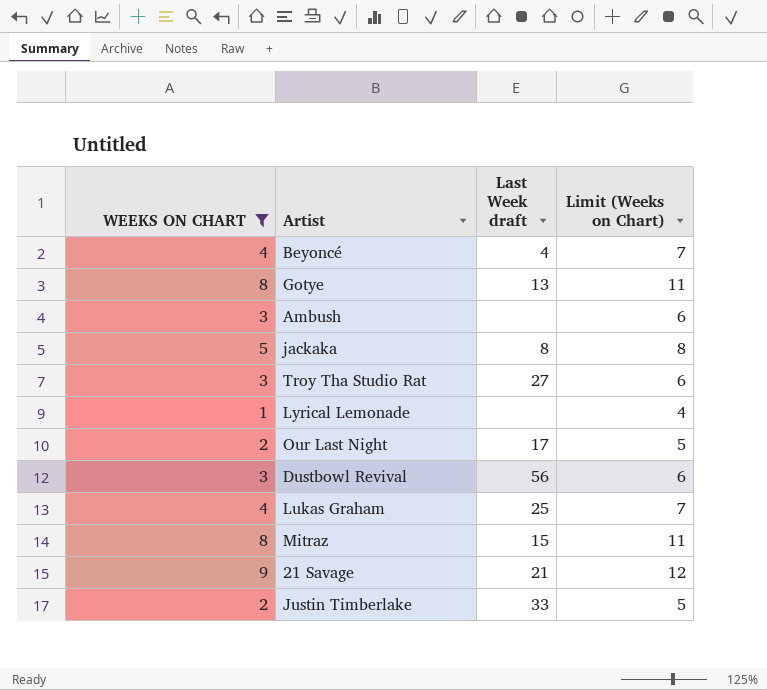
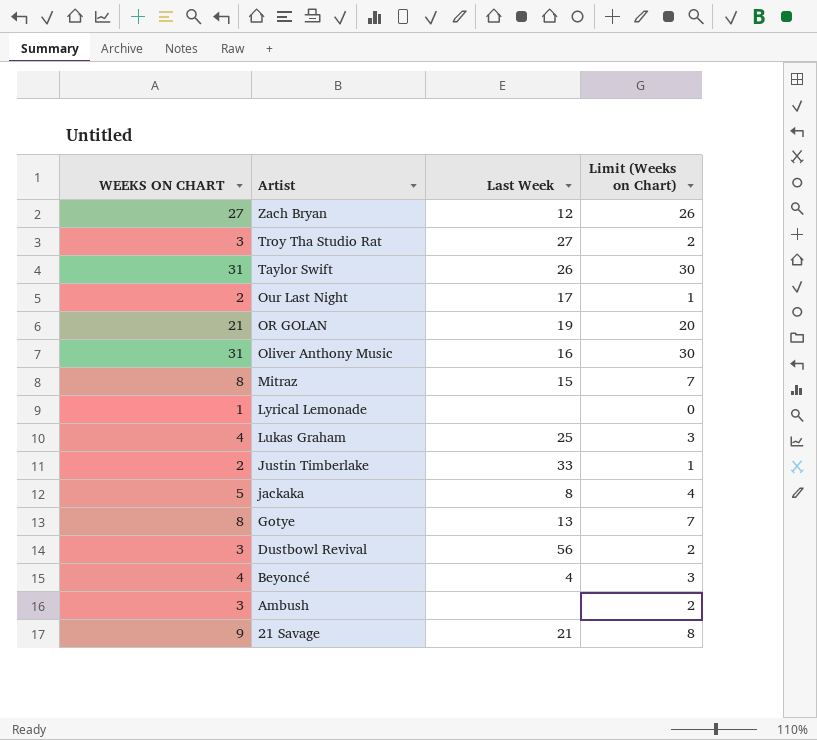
filter: WEEKS ON CHART <= 9 -> none
row order: none -> Artist descending
column name: Last Week draft -> Last Week
column Limit (Weeks on Chart) | formula: [WEEKS ON CHART] + 3 -> [WEEKS ON CHART] - 1

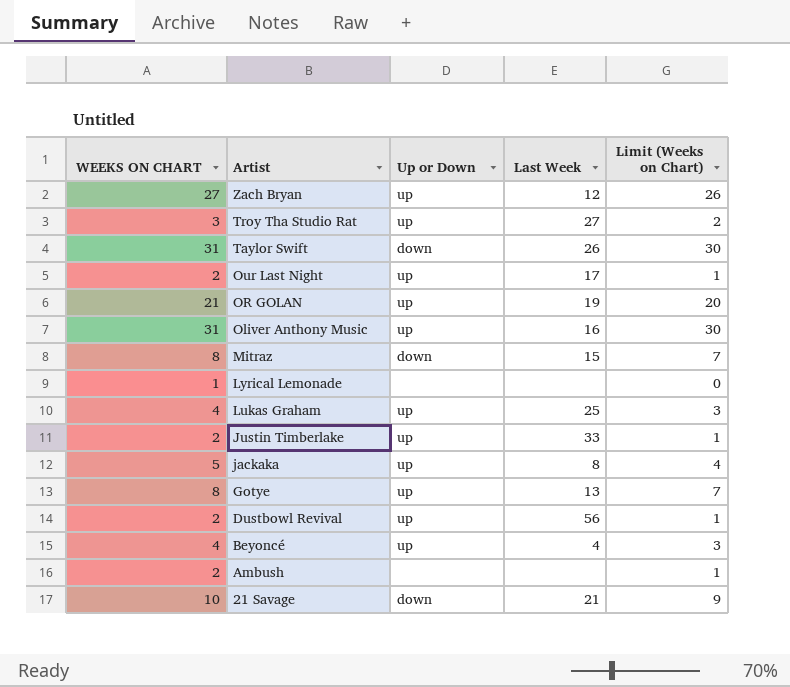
column Up or Down | position: none -> 3
Dustbowl Revival | WEEKS ON CHART: 3 -> 2
Dustbowl Revival | Limit (Weeks on Chart): 2 -> 1
Ambush | WEEKS ON CHART: 3 -> 2
Ambush | Limit (Weeks on Chart): 2 -> 1
21 Savage | WEEKS ON CHART: 9 -> 10
21 Savage | Limit (Weeks on Chart): 8 -> 9

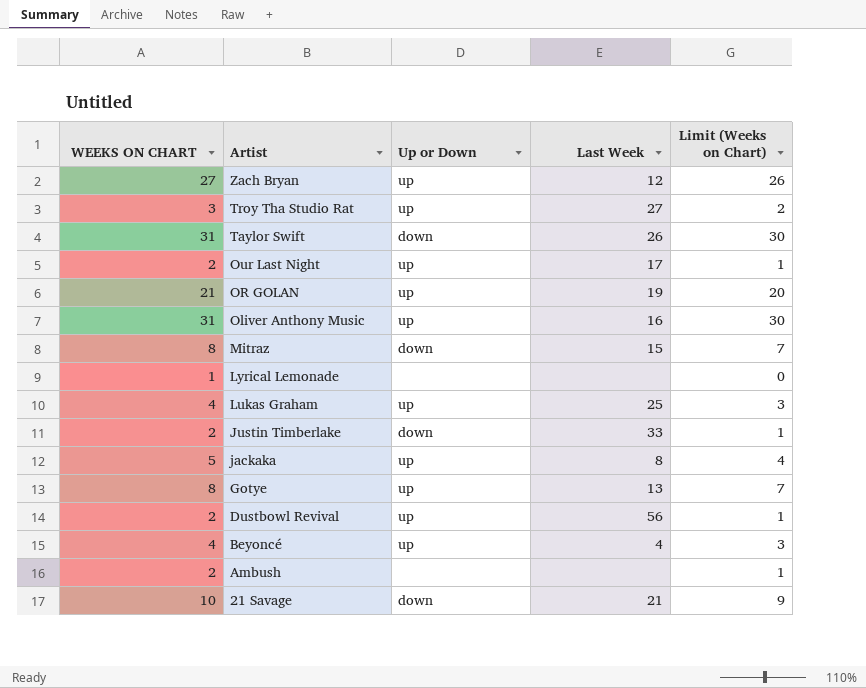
Justin Timberlake | Up or Down: up -> down

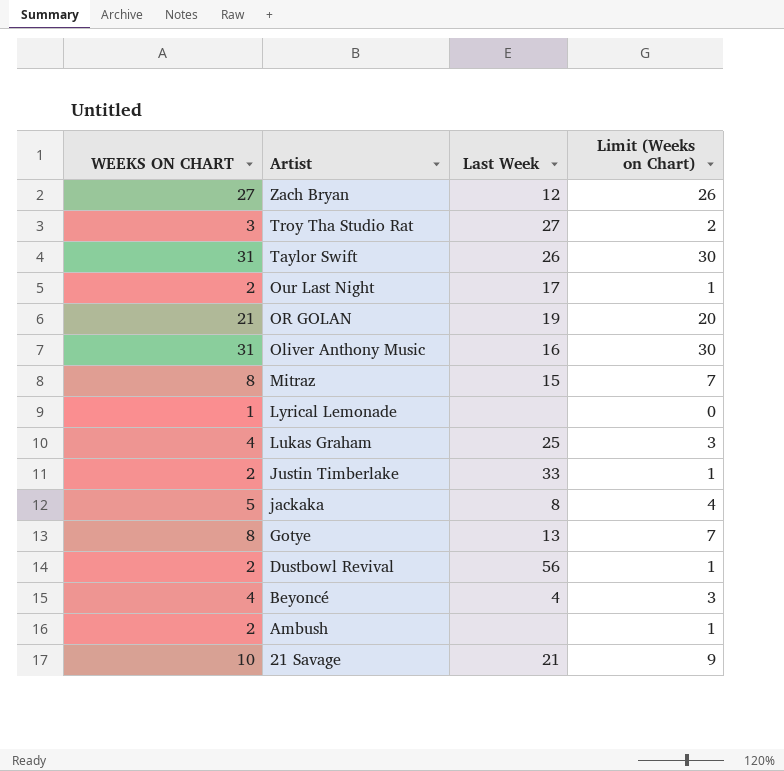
column Up or Down | position: 3 -> none

